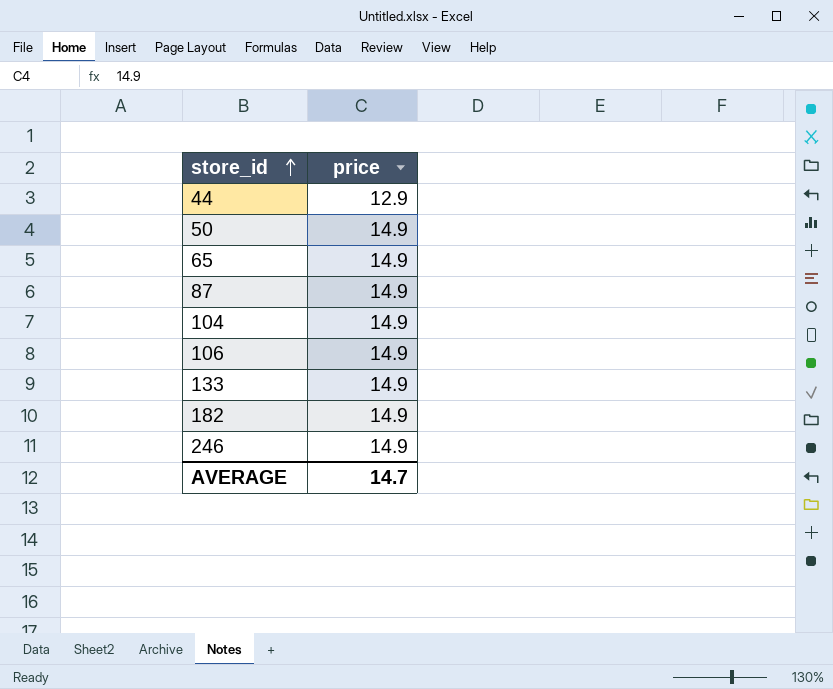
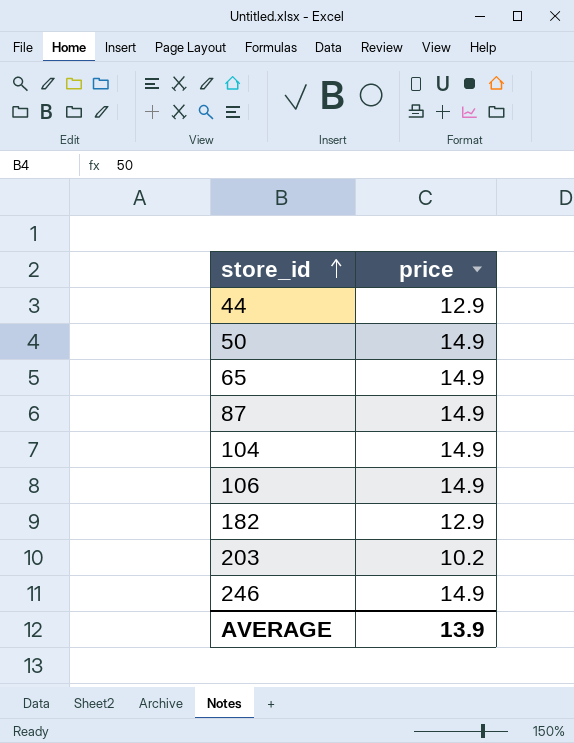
row 133: 14.9 -> none
182 | price: 14.9 -> 12.9
row 203: none -> 10.2
AVERAGE | price: 14.7 -> 13.9

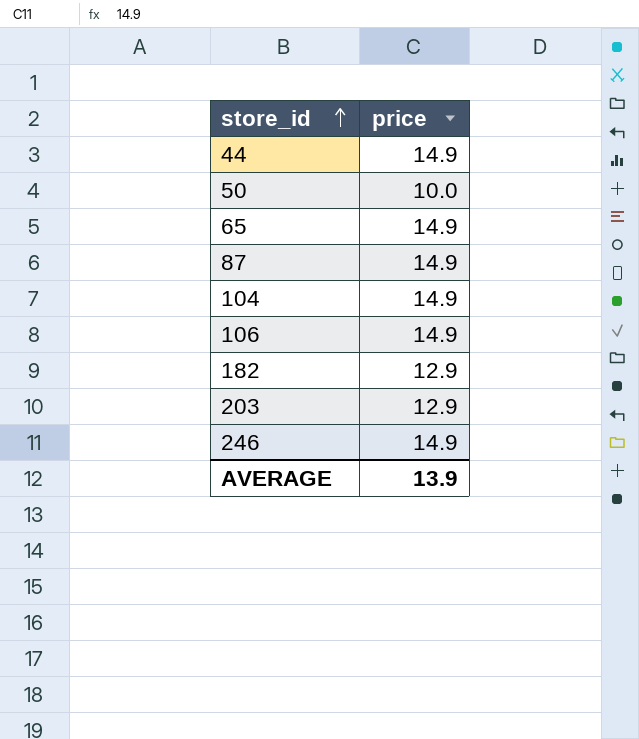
44 | price: 12.9 -> 14.9
50 | price: 14.9 -> 10.0
203 | price: 10.2 -> 12.9

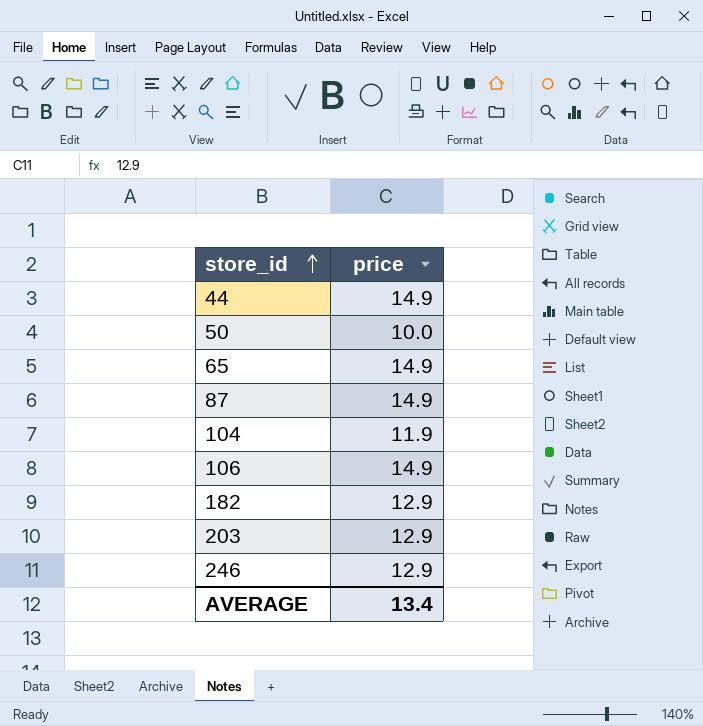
104 | price: 14.9 -> 11.9
246 | price: 14.9 -> 12.9
AVERAGE | price: 13.9 -> 13.4

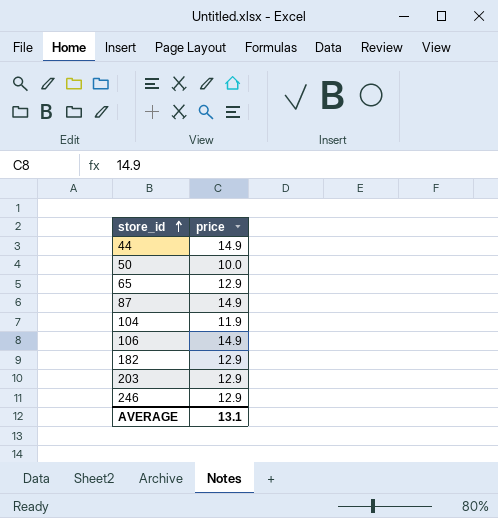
65 | price: 14.9 -> 12.9
AVERAGE | price: 13.4 -> 13.1

